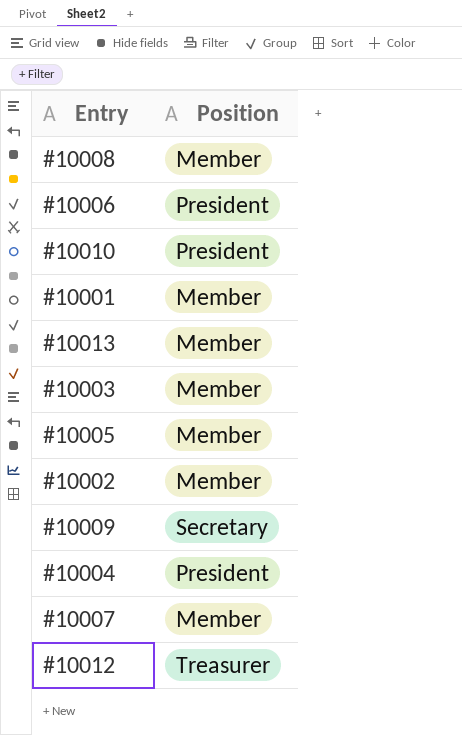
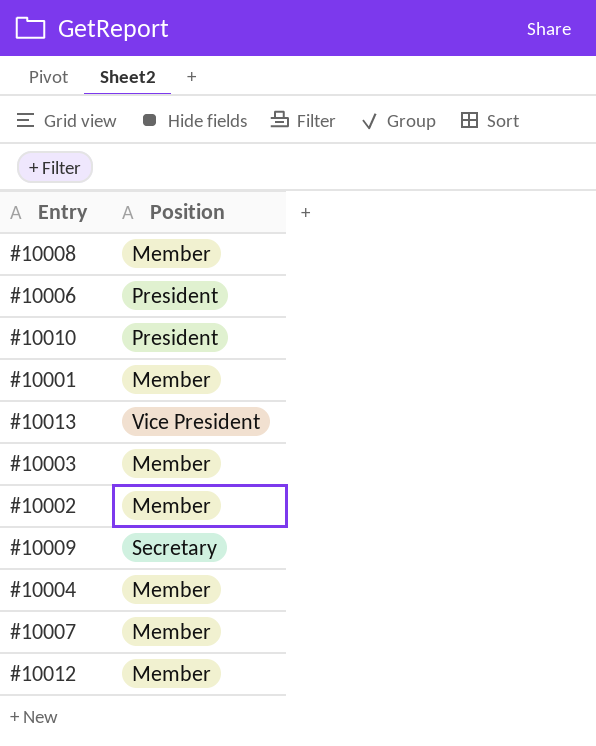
row #10005: Member -> none
#10013 | Position: Member -> Vice President
#10004 | Position: President -> Member
#10012 | Position: Treasurer -> Member

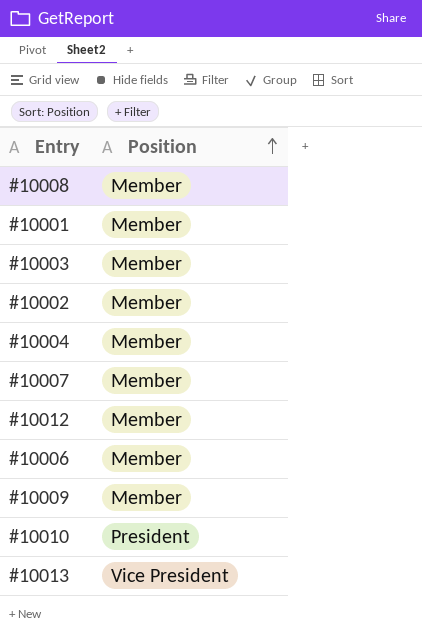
row order: none -> Position ascending
#10006 | Position: President -> Member
#10009 | Position: Secretary -> Member

